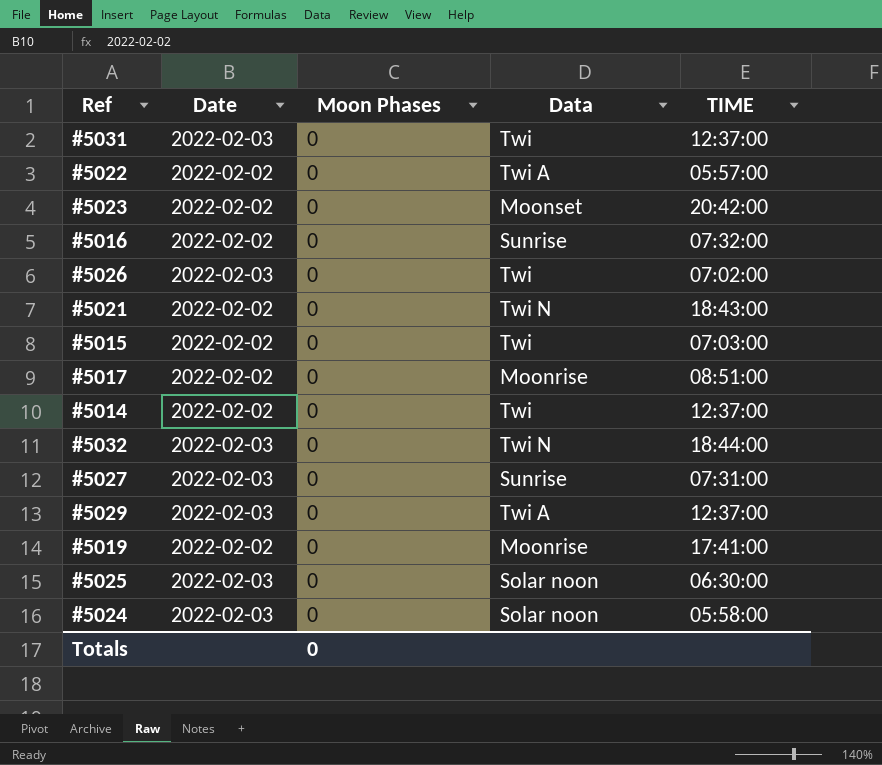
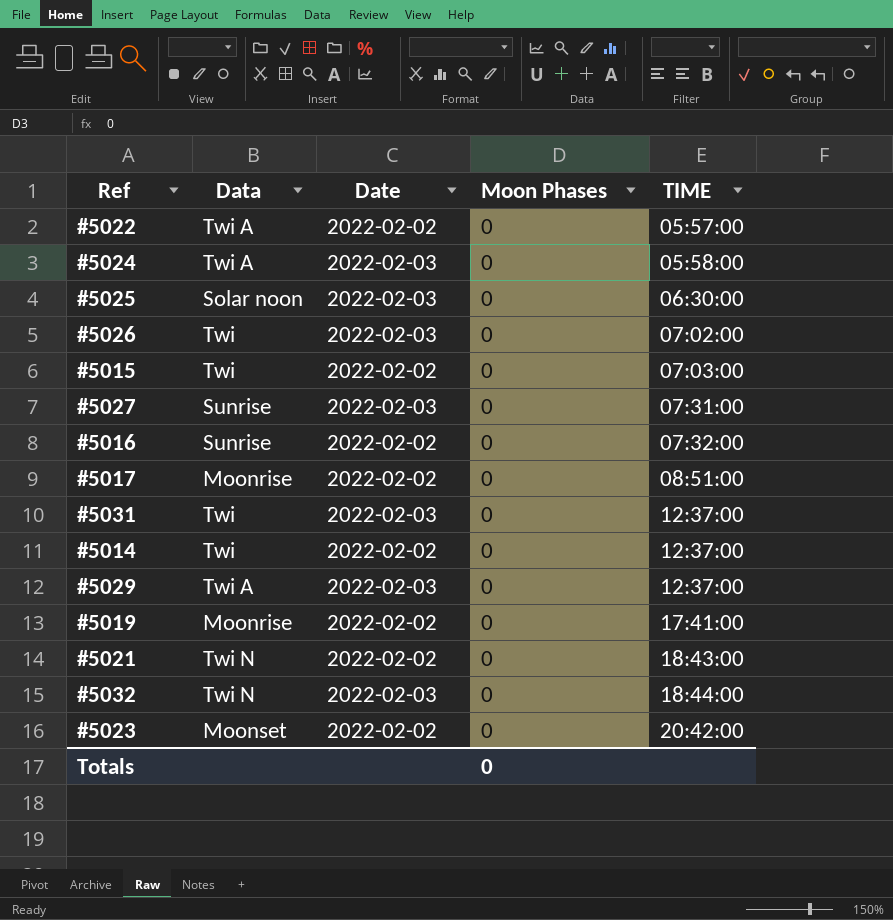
row order: none -> TIME ascending
column Data | position: 4 -> 2
#5024 | Data: Solar noon -> Twi A

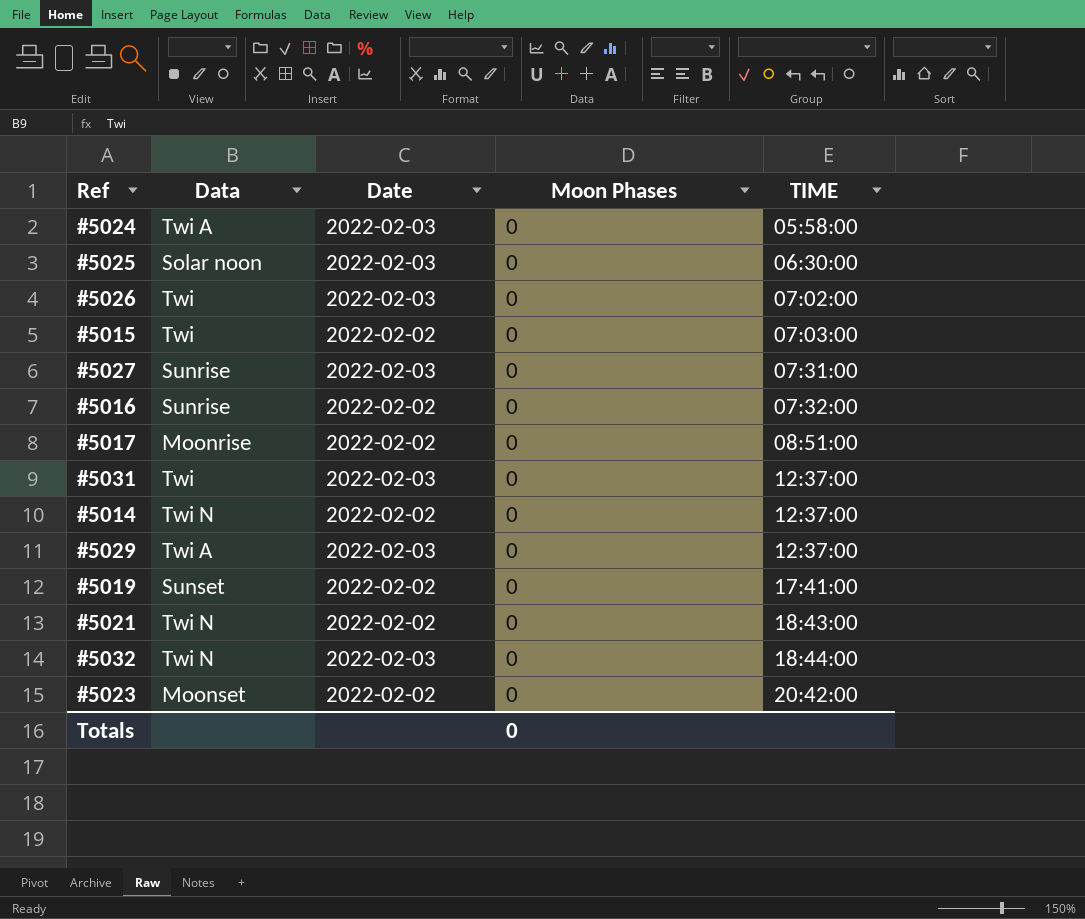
row #5022: Twi A | 2022-02-02 | 0 | 05:57:00 -> none
#5014 | Data: Twi -> Twi N
#5019 | Data: Moonrise -> Sunset

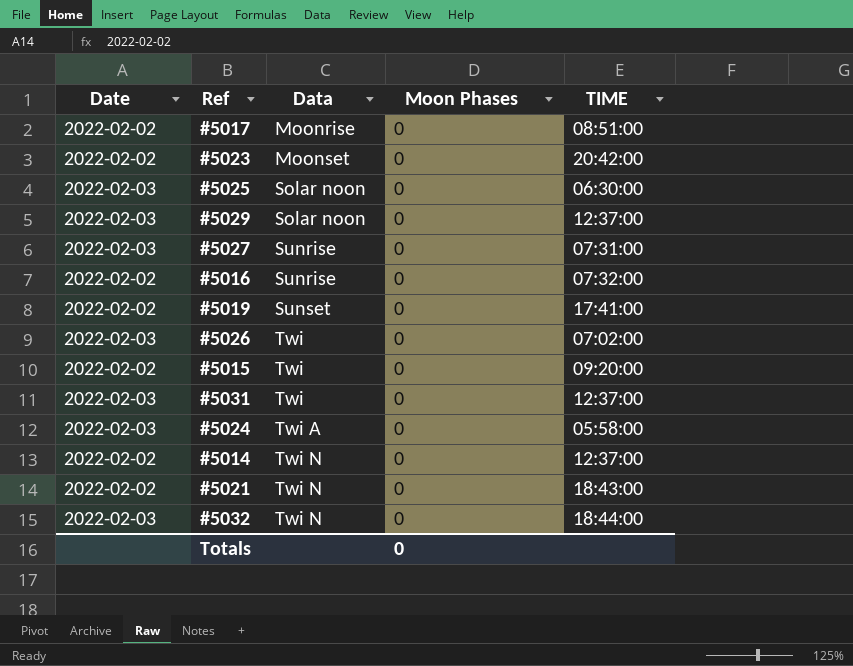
row order: TIME ascending -> Data ascending
column Date | position: 3 -> 1
#5029 | Data: Twi A -> Solar noon
#5015 | TIME: 07:03:00 -> 09:20:00

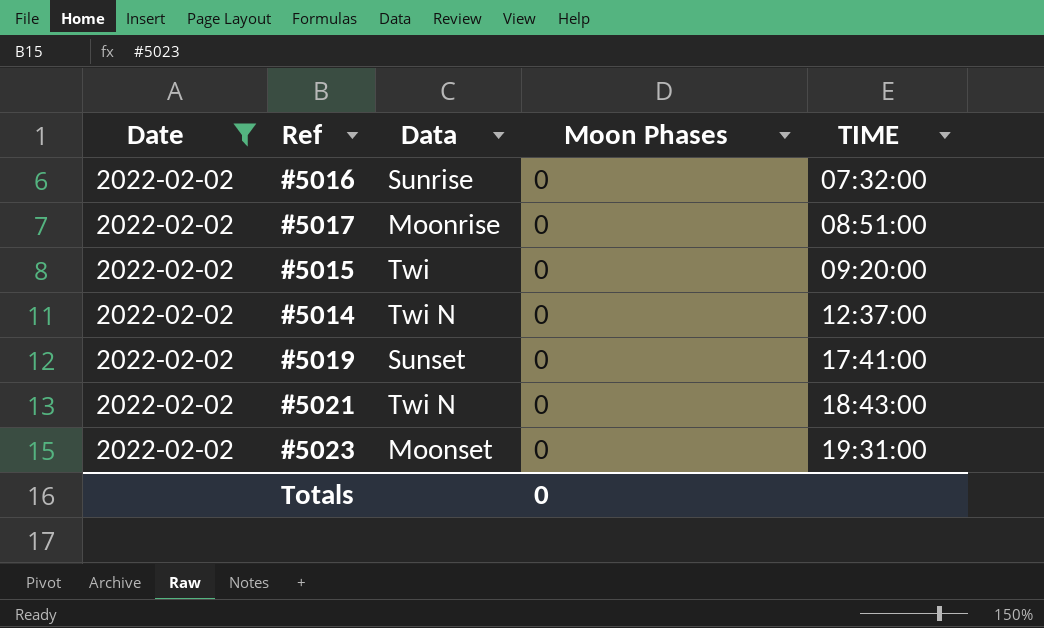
filter: none -> Date = 2022-02-02
row order: Data ascending -> TIME ascending
#5023 | TIME: 20:42:00 -> 19:31:00

